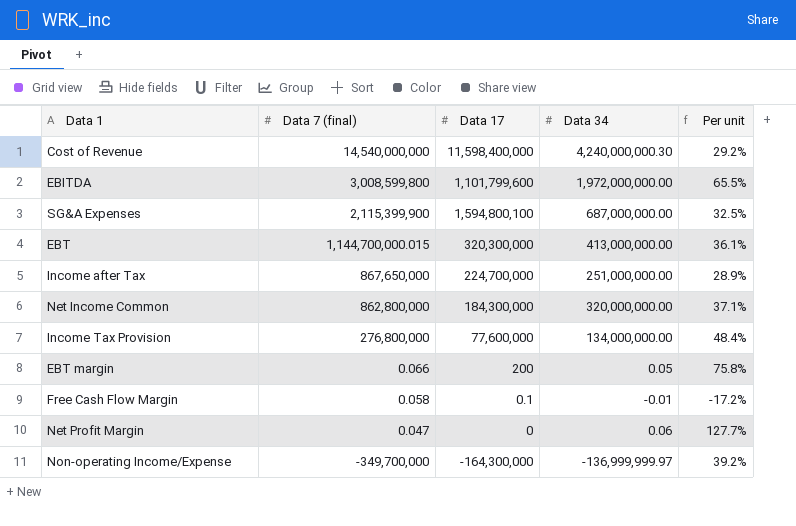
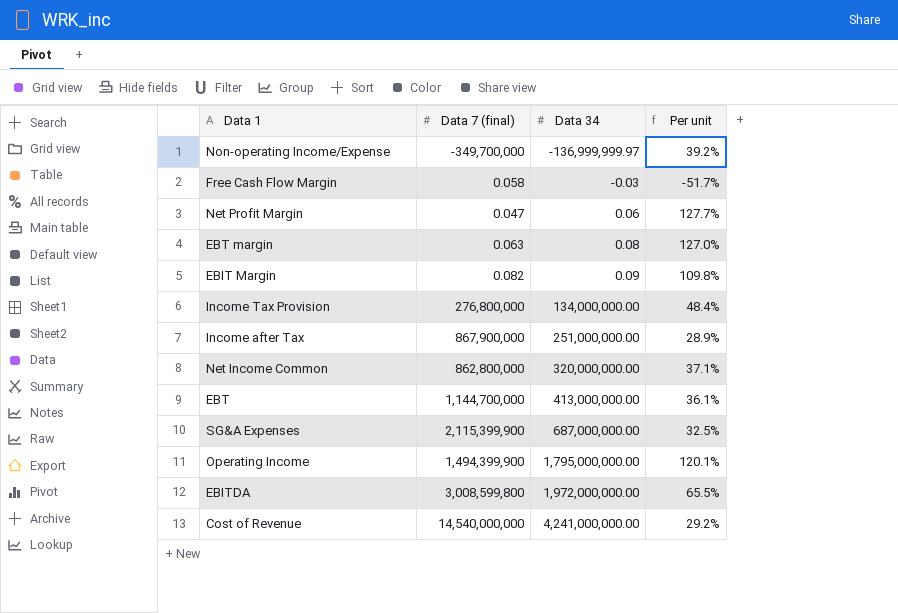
row order: Data 7 (final) descending -> Data 34 ascending
column Data 17 | position: 3 -> none
Free Cash Flow Margin | Data 34: -0.01 -> -0.03
Free Cash Flow Margin | Per unit: -17.2% -> -51.7%
EBT margin | Data 7 (final): 0.066 -> 0.063
EBT margin | Data 34: 0.05 -> 0.08
EBT margin | Per unit: 75.8% -> 127.0%
row EBIT Margin: none -> 0.082 | 0.09 | 109.8%
Income after Tax | Data 7 (final): 867,650,000 -> 867,900,000
EBT | Data 7 (final): 1,144,700,000.015 -> 1,144,700,000
row Operating Income: none -> 1,494,399,900 | 1,795,000,000.00 | 120.1%
Cost of Revenue | Data 34: 4,240,000,000.30 -> 4,241,000,000.00

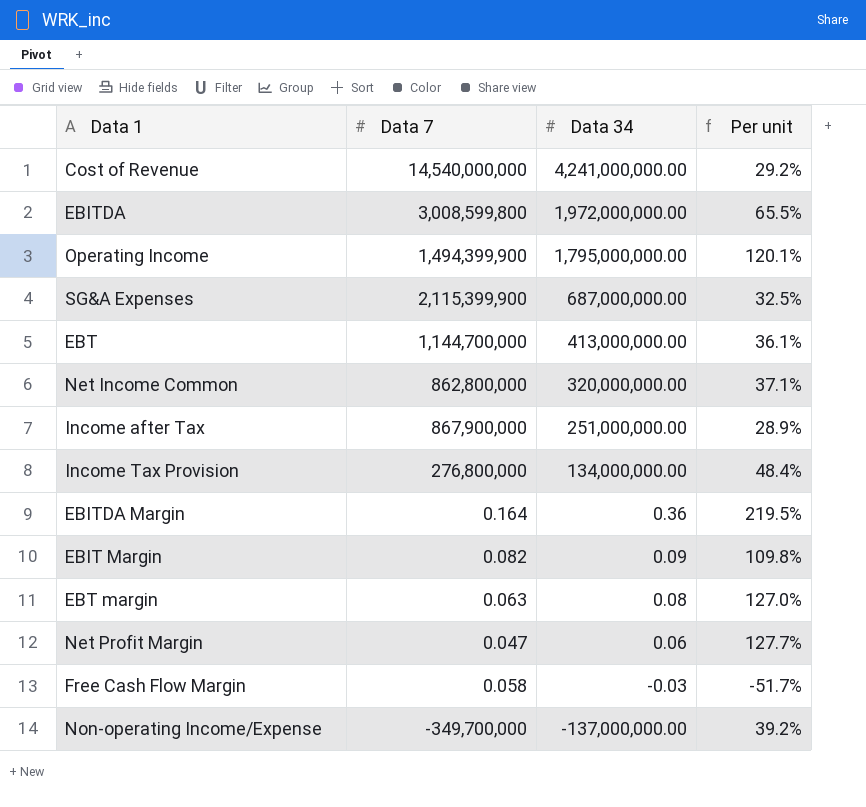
row order: Data 34 ascending -> Data 34 descending
column name: Data 7 (final) -> Data 7
row EBITDA Margin: none -> 0.164 | 0.36 | 219.5%
Non-operating Income/Expense | Data 34: -136,999,999.97 -> -137,000,000.00

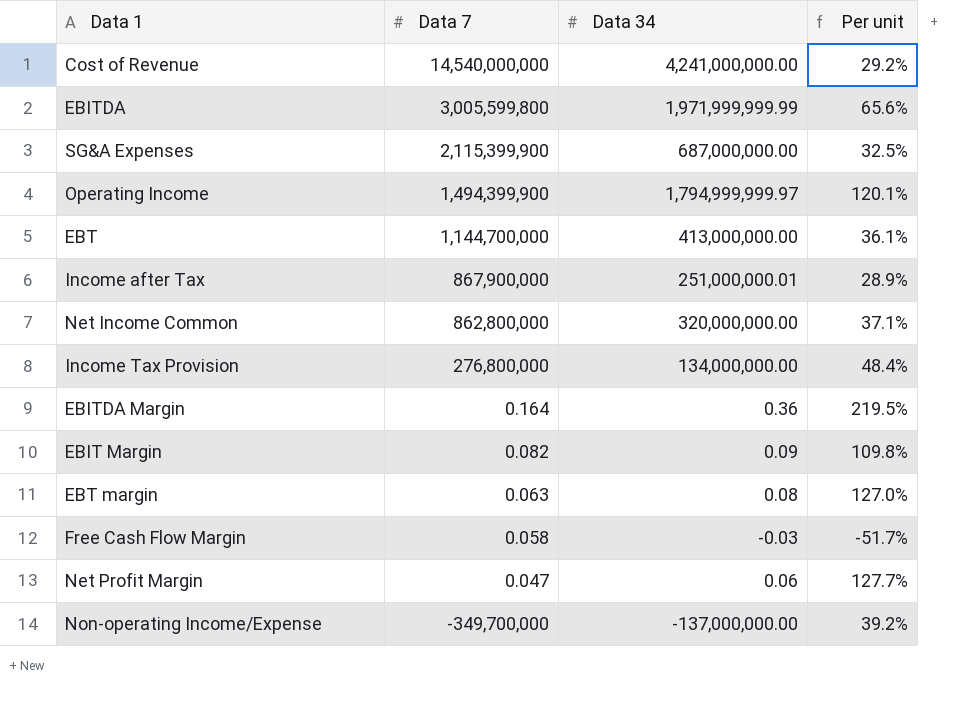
row order: Data 34 descending -> Data 7 descending
EBITDA | Data 7: 3,008,599,800 -> 3,005,599,800
EBITDA | Data 34: 1,972,000,000.00 -> 1,971,999,999.99
EBITDA | Per unit: 65.5% -> 65.6%
Operating Income | Data 34: 1,795,000,000.00 -> 1,794,999,999.97
Income after Tax | Data 34: 251,000,000.00 -> 251,000,000.01

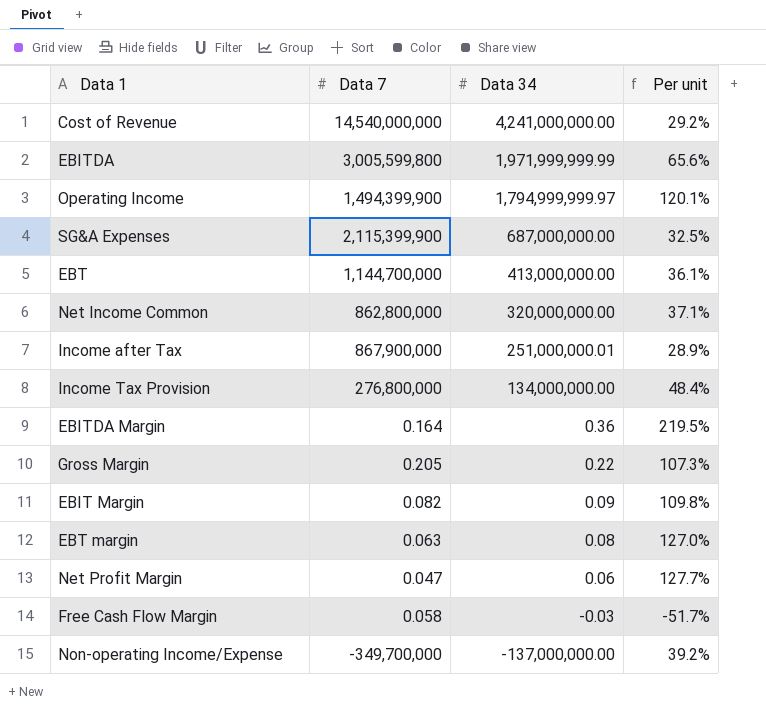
row order: Data 7 descending -> Data 34 descending
row Gross Margin: none -> 0.205 | 0.22 | 107.3%

